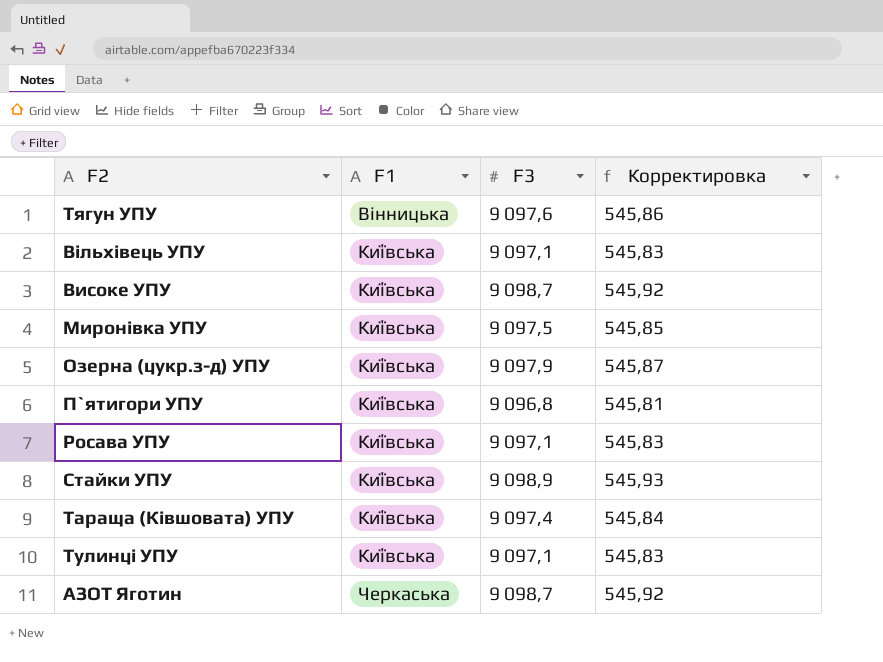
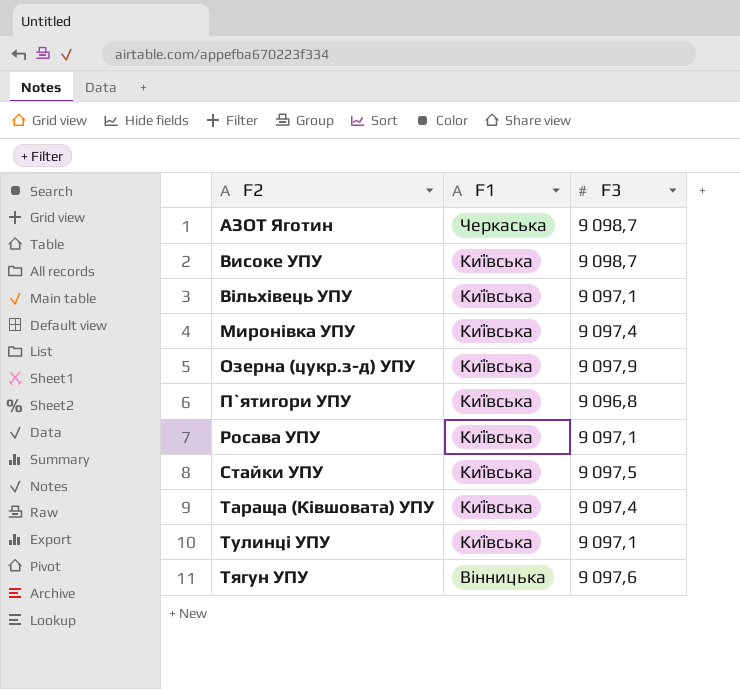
row order: F1 ascending -> F2 ascending
column Корректировка | formula: [F3] * 0,06 -> none
Миронівка УПУ | F3: 9 097,5 -> 9 097,4
Стайки УПУ | F3: 9 098,9 -> 9 097,5

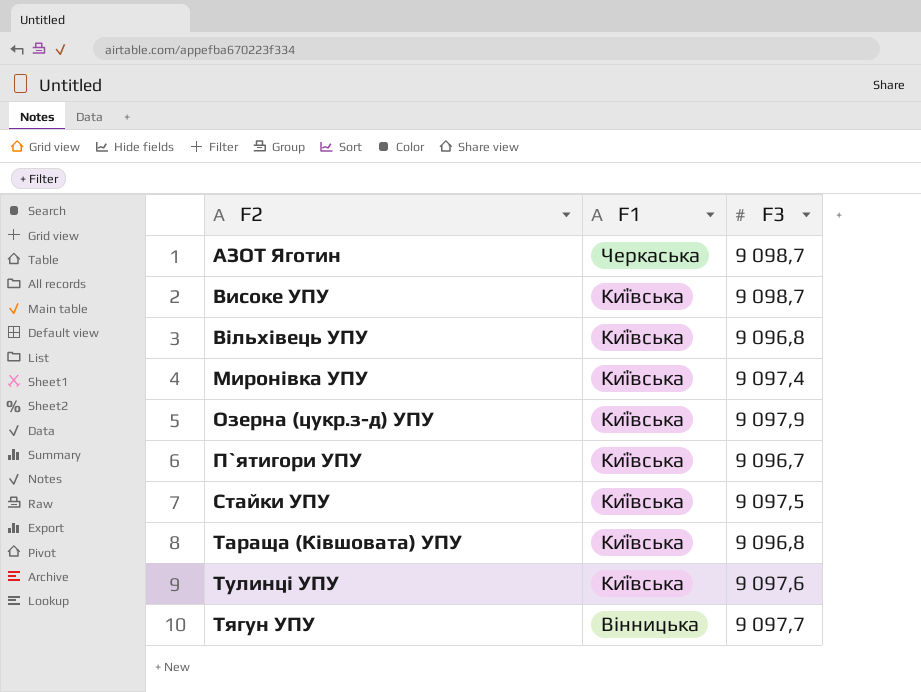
row Росава УПУ: Київська | 9 097,1 -> none
Вільхівець УПУ | F3: 9 097,1 -> 9 096,8
П`ятигори УПУ | F3: 9 096,8 -> 9 096,7
Тараща (Ківшовата) УПУ | F3: 9 097,4 -> 9 096,8
Тулинці УПУ | F3: 9 097,1 -> 9 097,6
Тягун УПУ | F3: 9 097,6 -> 9 097,7

